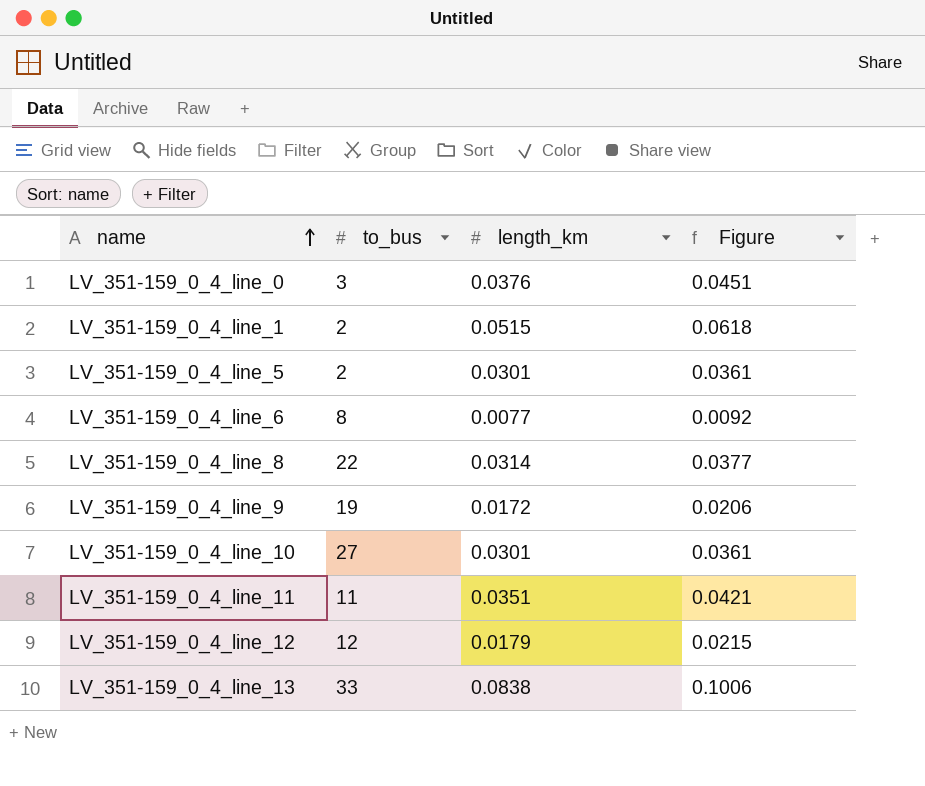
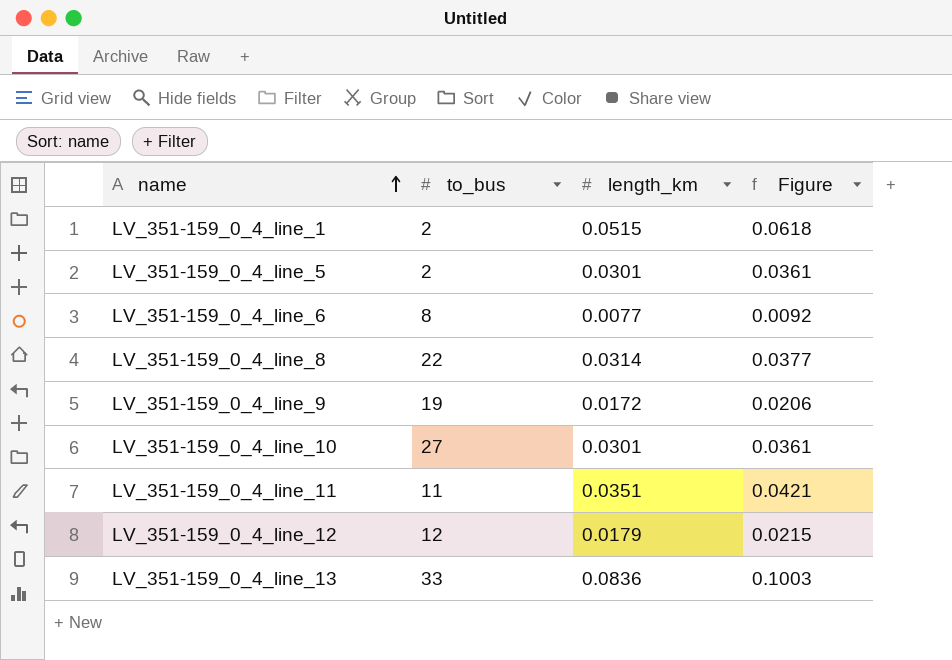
row LV_351-159_0_4_line_0: 3 | 0.0376 | 0.0451 -> none
LV_351-159_0_4_line_13 | length_km: 0.0838 -> 0.0836
LV_351-159_0_4_line_13 | Figure: 0.1006 -> 0.1003

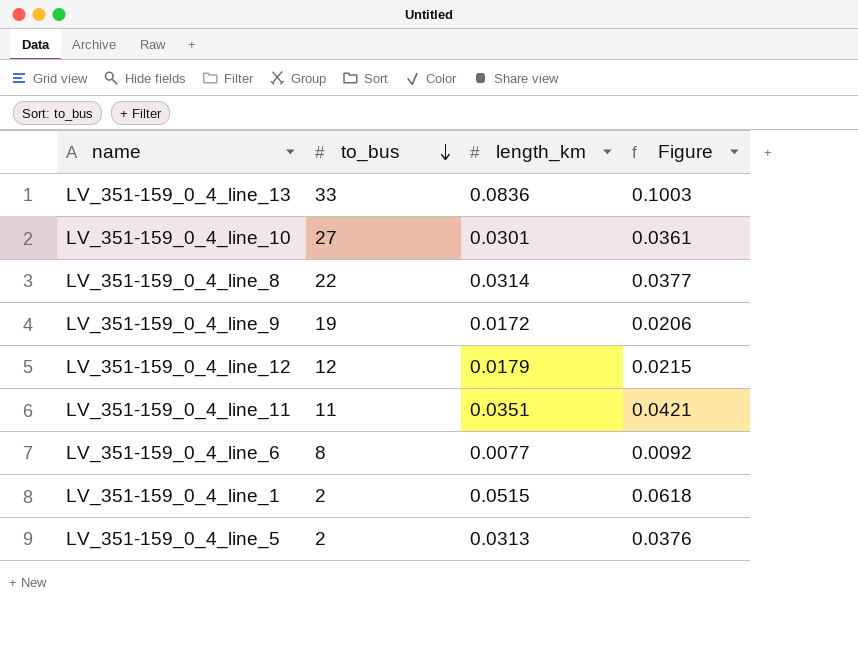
row order: name ascending -> to_bus descending
LV_351-159_0_4_line_5 | length_km: 0.0301 -> 0.0313
LV_351-159_0_4_line_5 | Figure: 0.0361 -> 0.0376

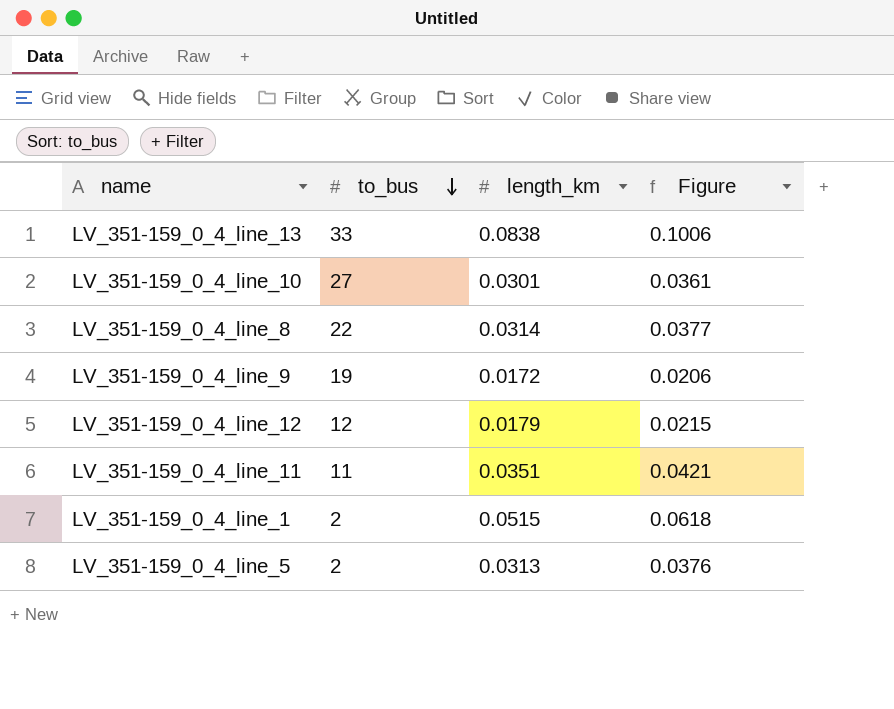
row LV_351-159_0_4_line_6: 8 | 0.0077 | 0.0092 -> none
LV_351-159_0_4_line_13 | length_km: 0.0836 -> 0.0838
LV_351-159_0_4_line_13 | Figure: 0.1003 -> 0.1006

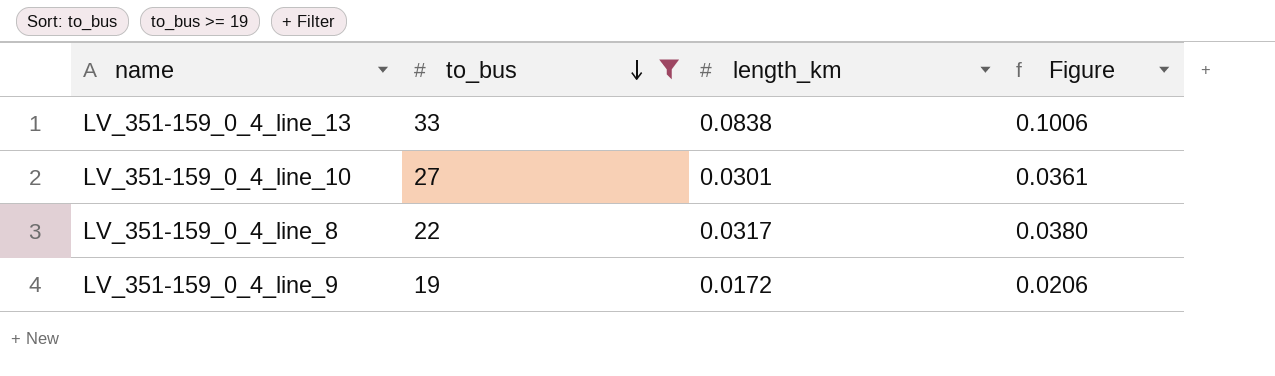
filter: none -> to_bus >= 19
LV_351-159_0_4_line_8 | length_km: 0.0314 -> 0.0317
LV_351-159_0_4_line_8 | Figure: 0.0377 -> 0.0380

